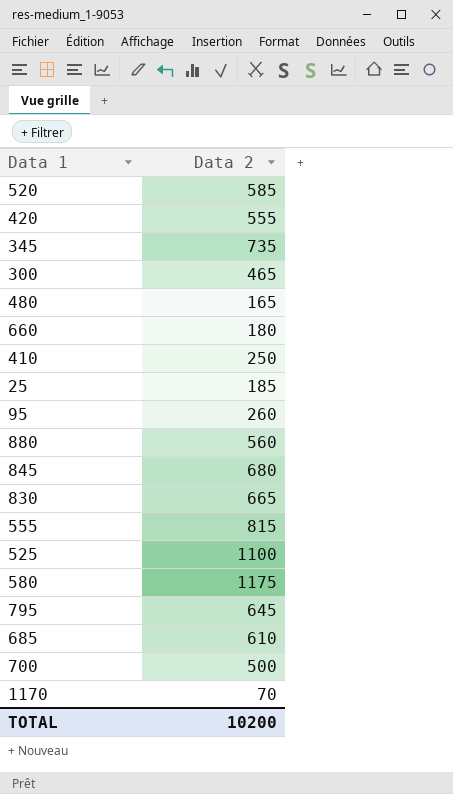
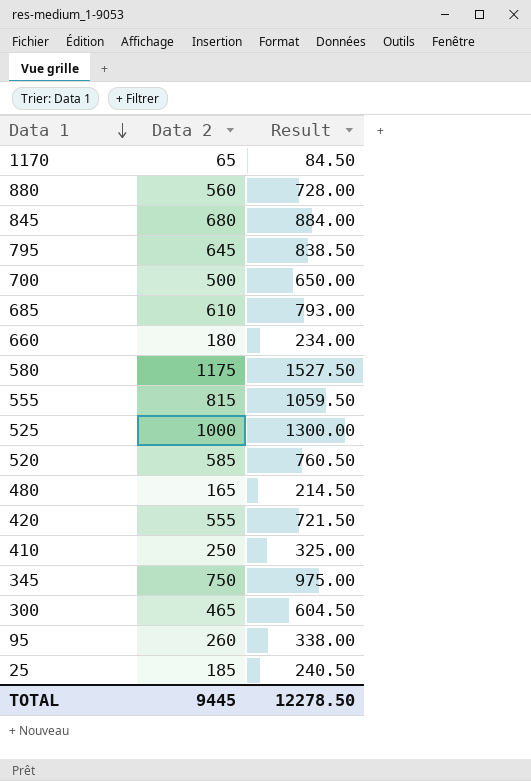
row order: none -> Data 1 descending
column Result | formula: none -> [Data 2] * 1.3
row 830: 665 -> none
1170 | Data 2: 70 -> 65
525 | Data 2: 1100 -> 1000
345 | Data 2: 735 -> 750
TOTAL | Data 2: 10200 -> 9445

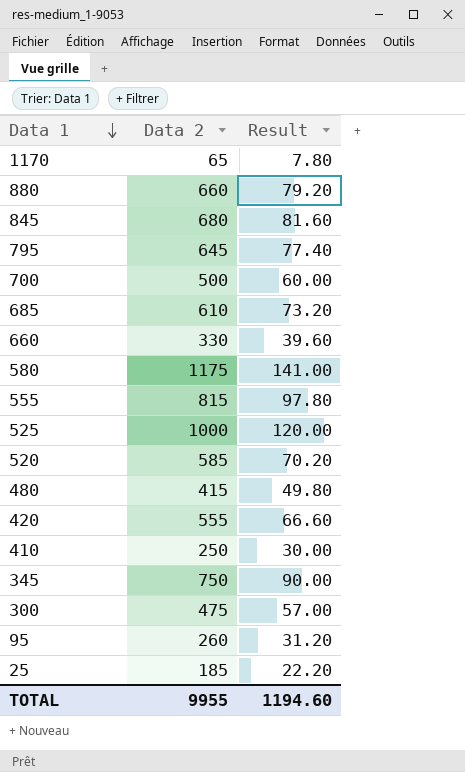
column Result | formula: [Data 2] * 1.3 -> [Data 2] * 0.12
880 | Data 2: 560 -> 660
660 | Data 2: 180 -> 330
480 | Data 2: 165 -> 415
300 | Data 2: 465 -> 475
TOTAL | Data 2: 9445 -> 9955
TOTAL | Result: 12278.50 -> 1194.60

